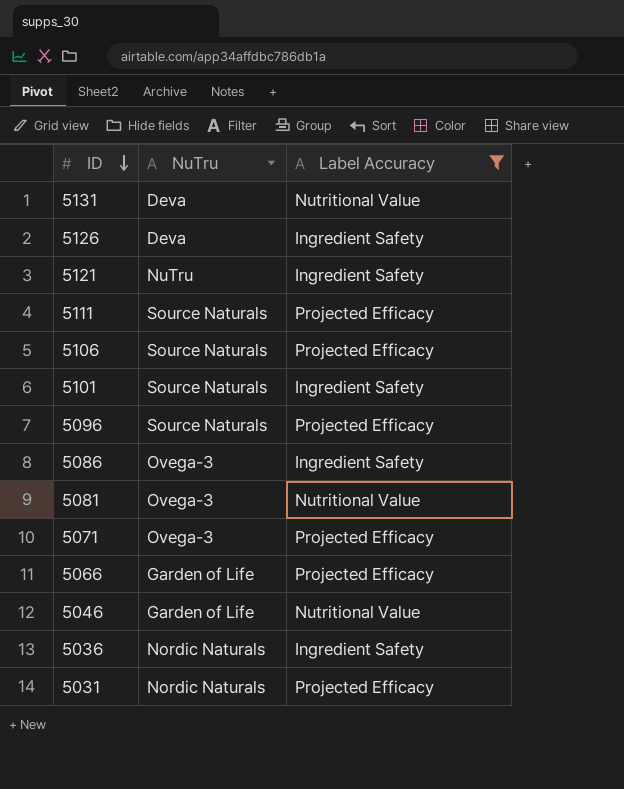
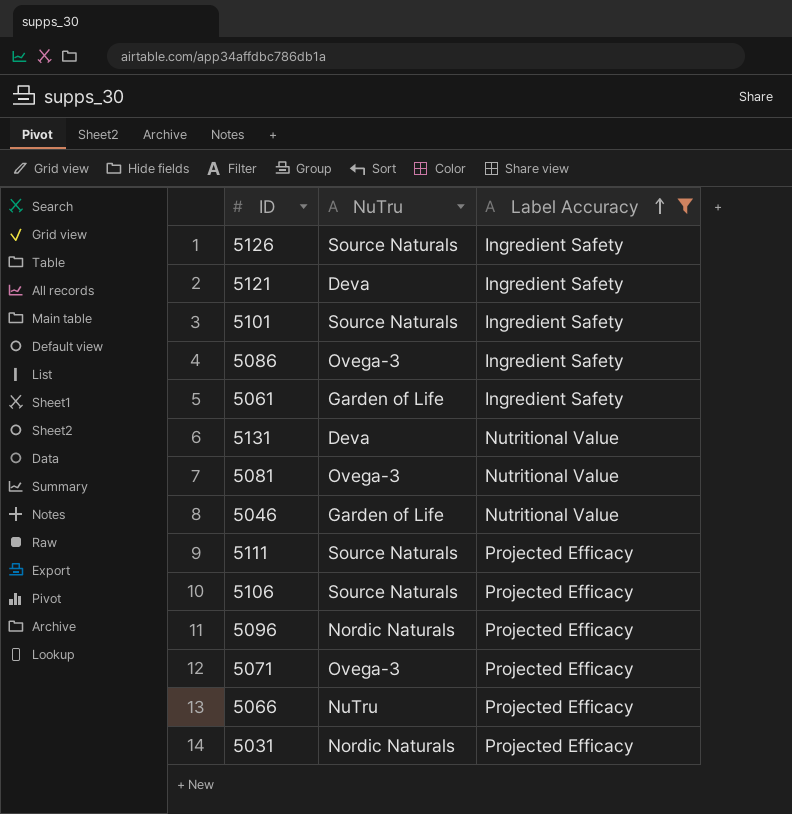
row order: ID descending -> Label Accuracy ascending
row 5036: Nordic Naturals | Ingredient Safety -> none
5126 | NuTru: Deva -> Source Naturals
5121 | NuTru: NuTru -> Deva
row 5061: none -> Garden of Life | Ingredient Safety
5096 | NuTru: Source Naturals -> Nordic Naturals
5066 | NuTru: Garden of Life -> NuTru

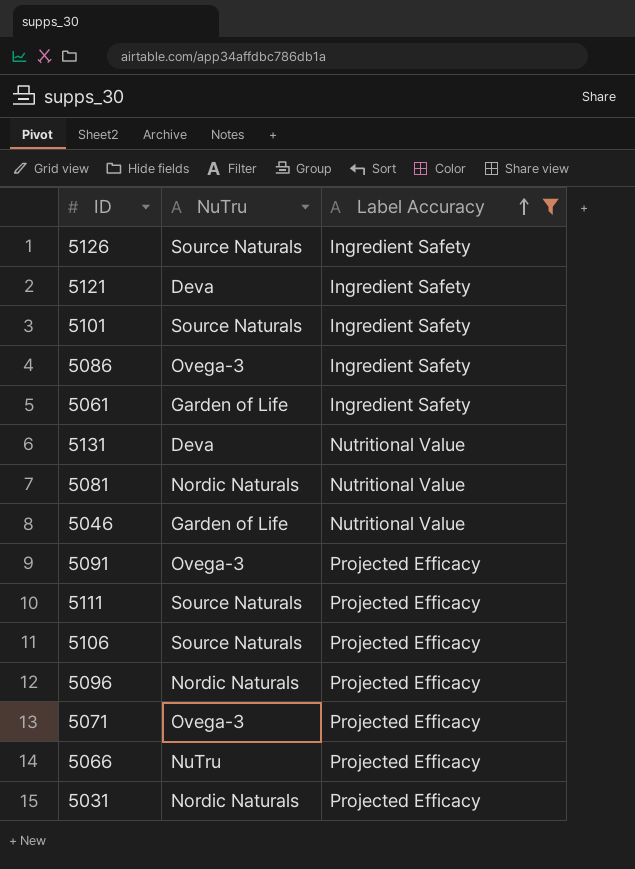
5081 | NuTru: Ovega-3 -> Nordic Naturals
row 5091: none -> Ovega-3 | Projected Efficacy

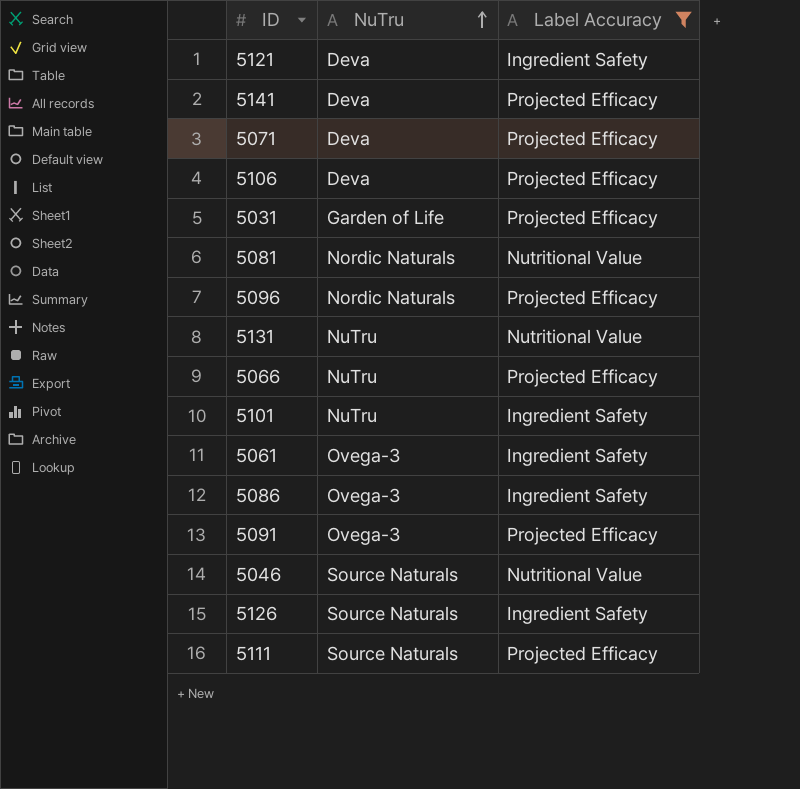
row order: Label Accuracy ascending -> NuTru ascending
row 5141: none -> Deva | Projected Efficacy
5071 | NuTru: Ovega-3 -> Deva
5106 | NuTru: Source Naturals -> Deva
5031 | NuTru: Nordic Naturals -> Garden of Life
5131 | NuTru: Deva -> NuTru
5101 | NuTru: Source Naturals -> NuTru
5061 | NuTru: Garden of Life -> Ovega-3
5046 | NuTru: Garden of Life -> Source Naturals

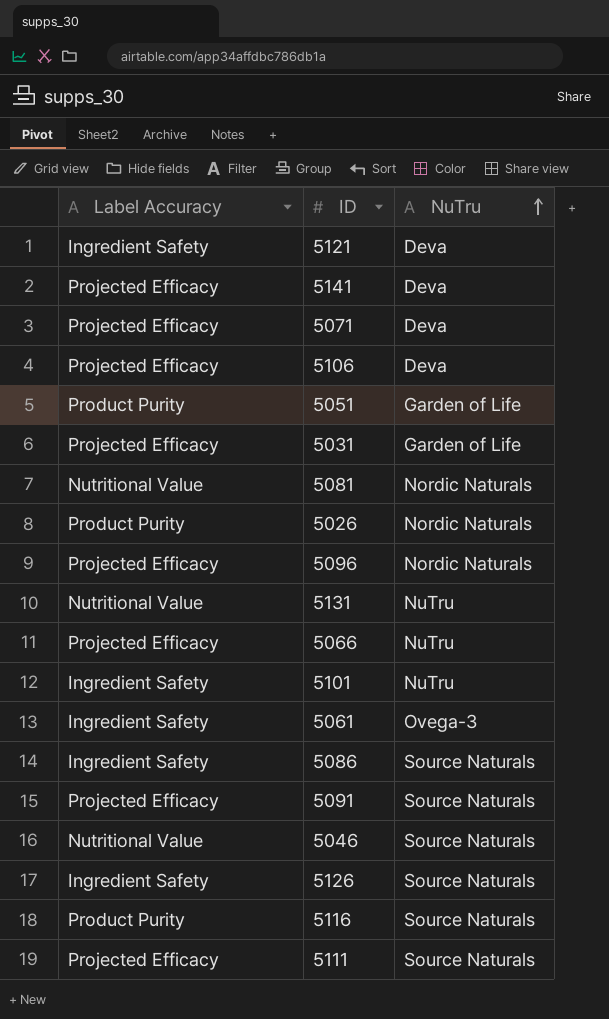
filter: Label Accuracy != Product Purity -> none
column Label Accuracy | position: 3 -> 1
5086 | NuTru: Ovega-3 -> Source Naturals
5091 | NuTru: Ovega-3 -> Source Naturals

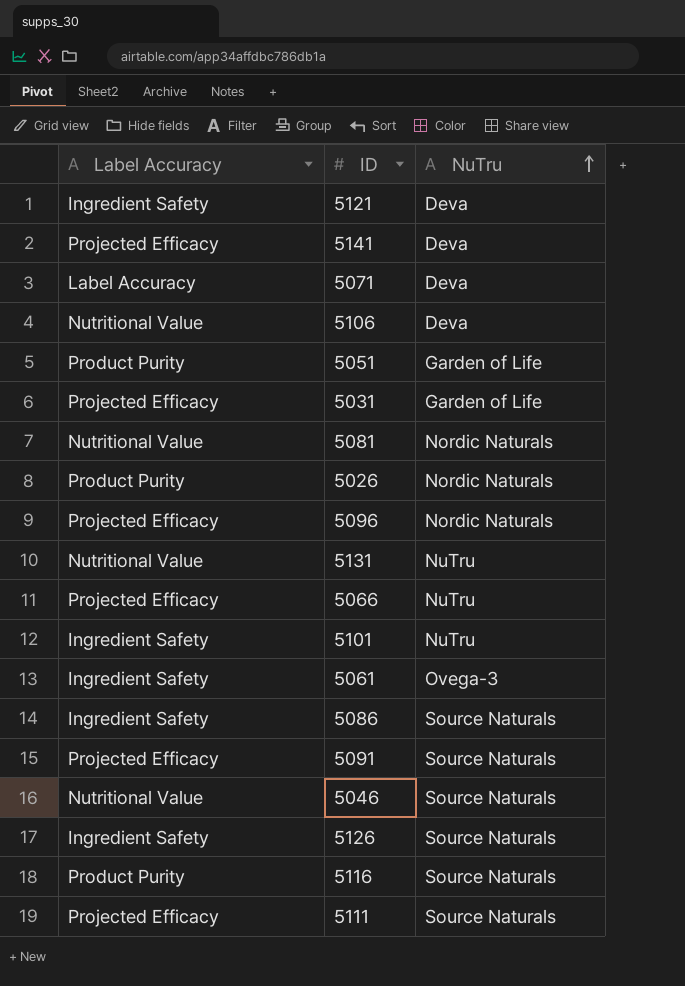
5071 | Label Accuracy: Projected Efficacy -> Label Accuracy
5106 | Label Accuracy: Projected Efficacy -> Nutritional Value

